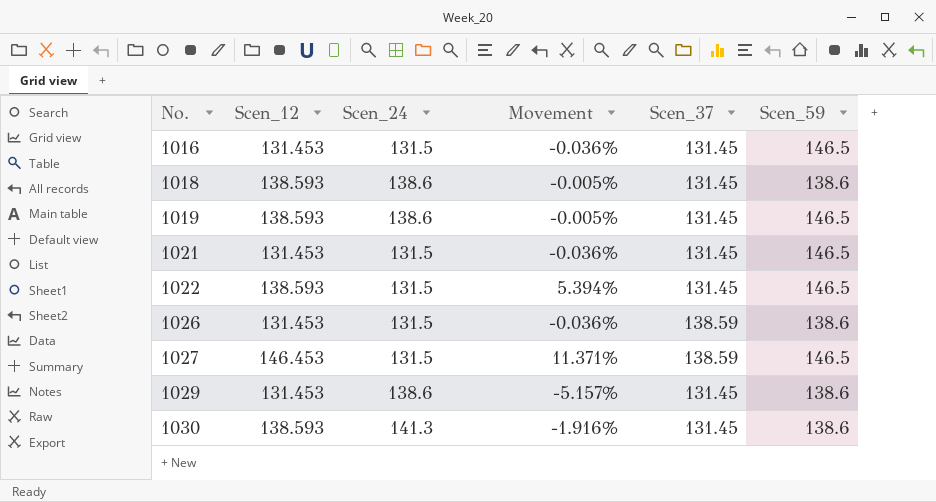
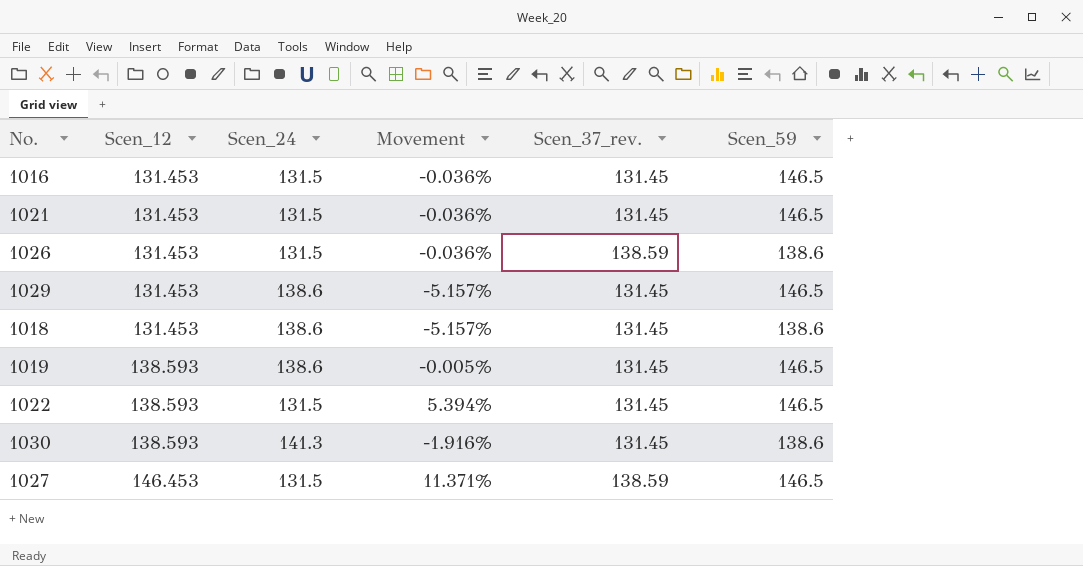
row order: No. ascending -> Scen_12 ascending
column name: Scen_37 -> Scen_37_rev.
1029 | Scen_59: 138.6 -> 146.5
1018 | Scen_12: 138.593 -> 131.453
1018 | Movement: -0.005% -> -5.157%

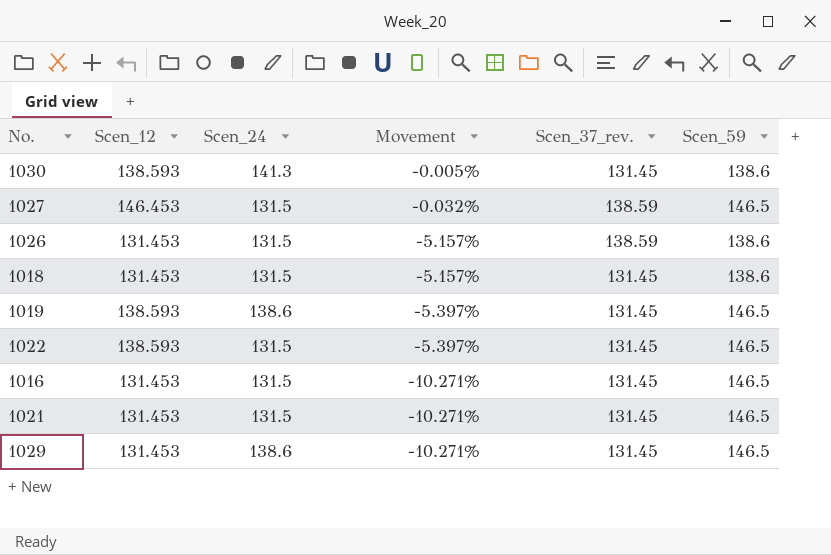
row order: Scen_12 ascending -> Movement descending
column Movement | formula: ([Scen_12] - [Scen_24]) / [Scen_24] -> ([Scen_12] - [Scen_59]) / [Scen_59]
1018 | Scen_24: 138.6 -> 131.5

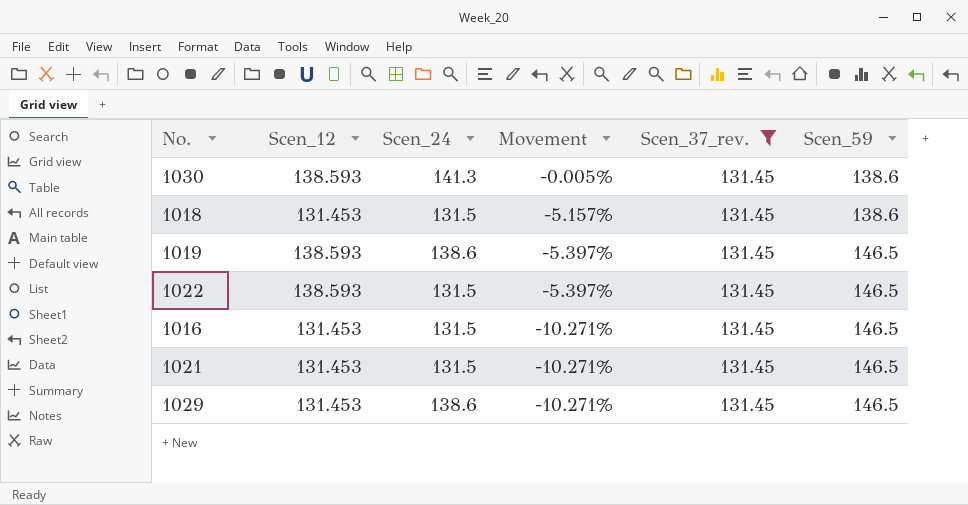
filter: none -> Scen_37_rev. = 131.45

